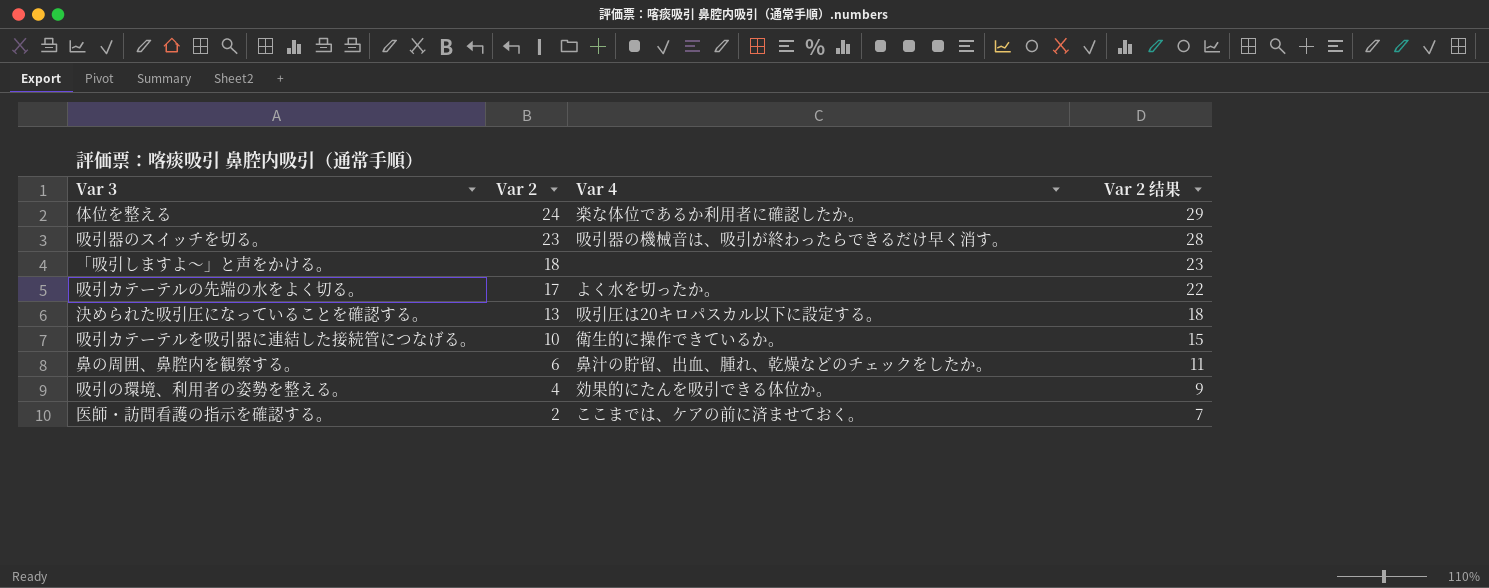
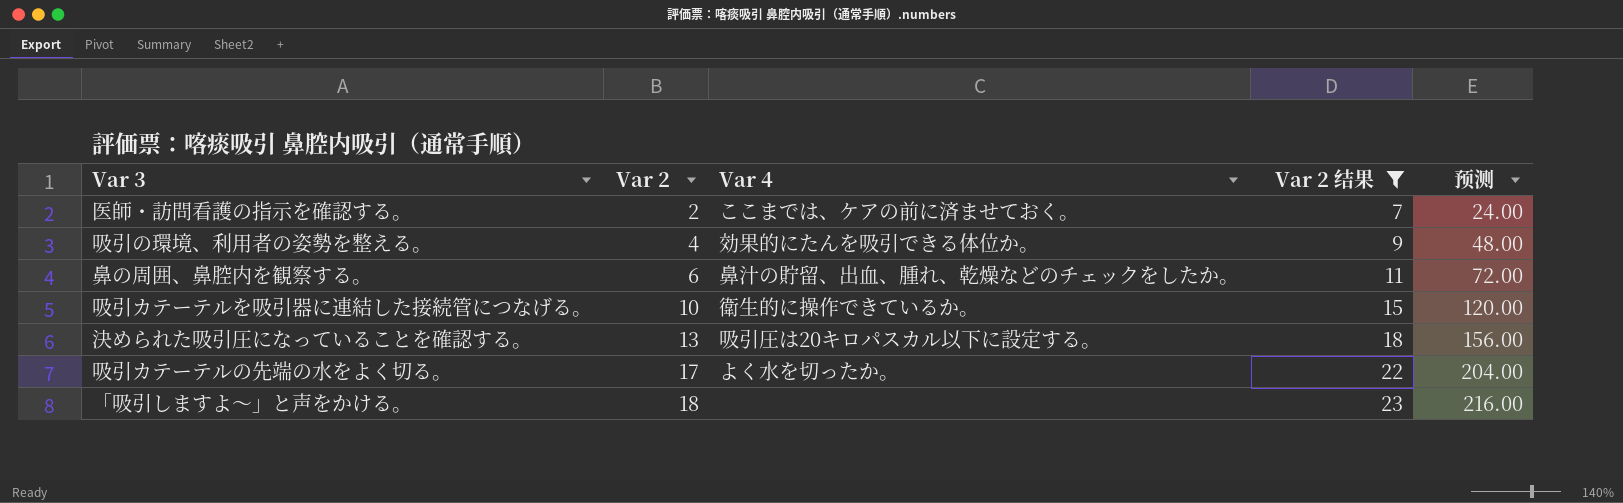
filter: none -> Var 2 结果 <= 23
row order: Var 2 descending -> Var 2 ascending
column 预测 | formula: none -> [Var 2] * 12

